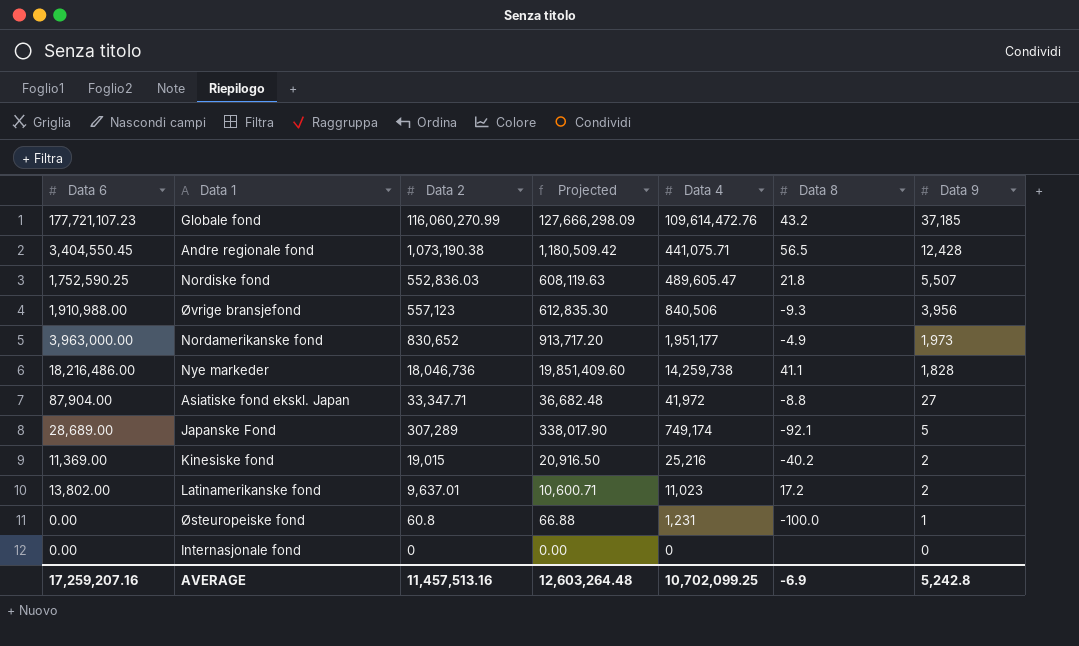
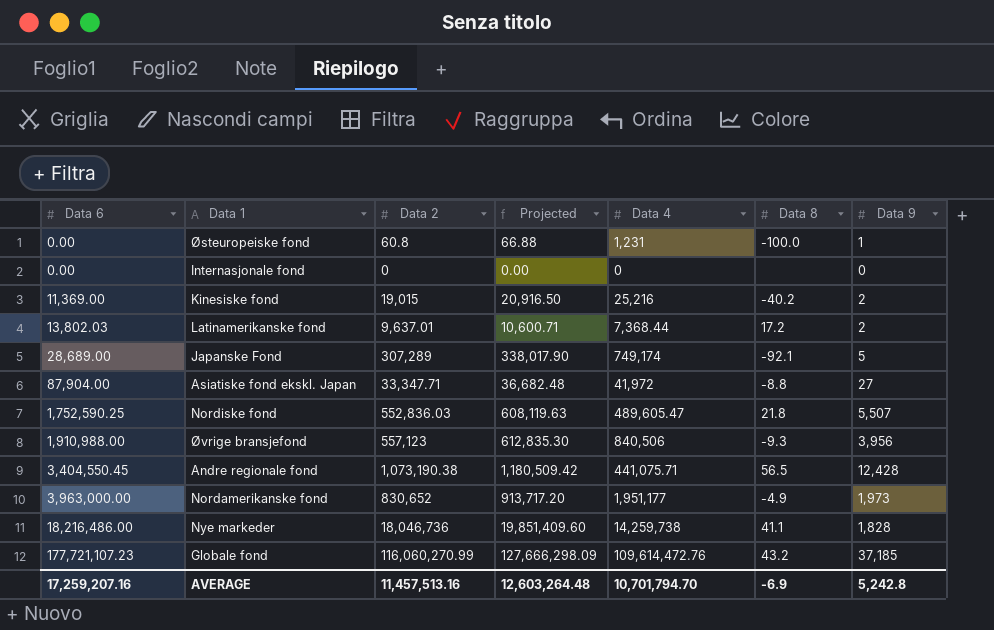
row order: Data 9 descending -> Data 6 ascending
Latinamerikanske fond | Data 6: 13,802.00 -> 13,802.03
Latinamerikanske fond | Data 4: 11,023 -> 7,368.44
AVERAGE | Data 4: 10,702,099.25 -> 10,701,794.70

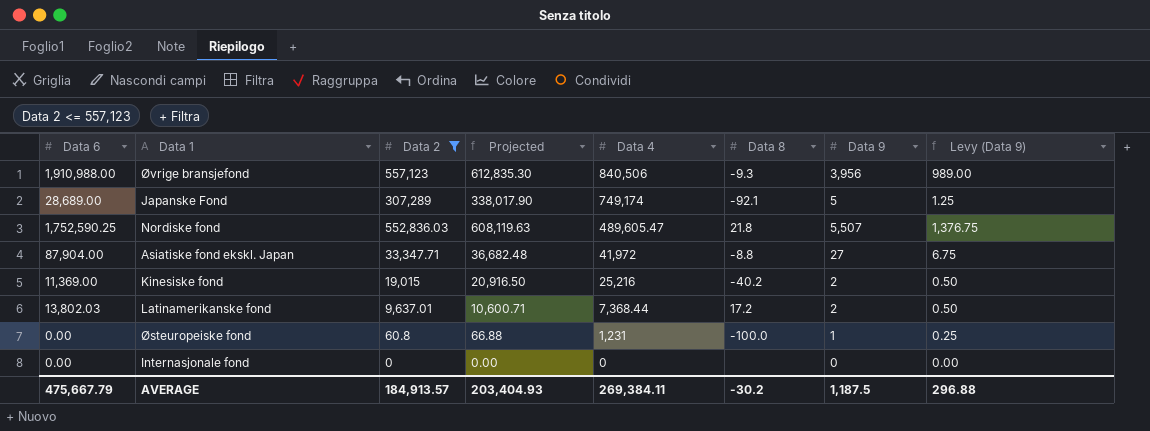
filter: none -> Data 2 <= 557,123
row order: Data 6 ascending -> Data 4 descending
column Levy (Data 9) | formula: none -> [Data 9] * 0.25
AVERAGE | Data 6: 17,259,207.16 -> 475,667.79
AVERAGE | Data 2: 11,457,513.16 -> 184,913.57
AVERAGE | Projected: 12,603,264.48 -> 203,404.93
AVERAGE | Data 4: 10,701,794.70 -> 269,384.11
AVERAGE | Data 8: -6.9 -> -30.2
AVERAGE | Data 9: 5,242.8 -> 1,187.5

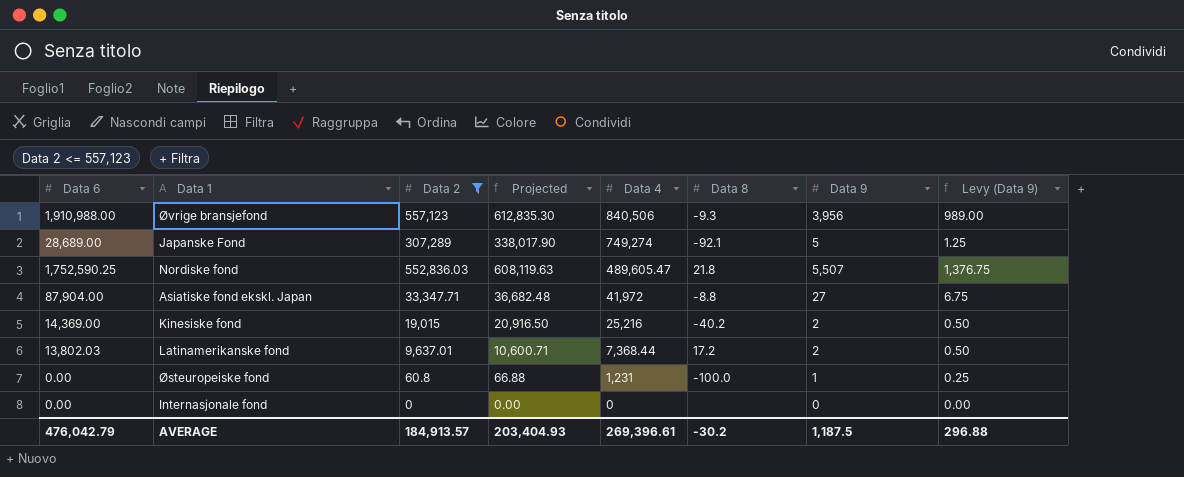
Japanske Fond | Data 4: 749,174 -> 749,274
Kinesiske fond | Data 6: 11,369.00 -> 14,369.00
AVERAGE | Data 6: 475,667.79 -> 476,042.79
AVERAGE | Data 4: 269,384.11 -> 269,396.61

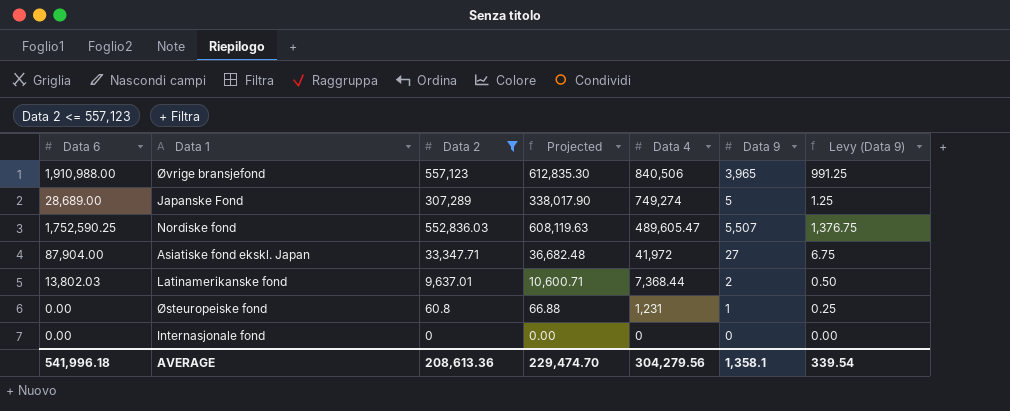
column Data 8 | position: 6 -> none
row Kinesiske fond: 14,369.00 | 19,015 | 20,916.50 | 25,216 | -40.2 | 2 | 0.50 -> none
Øvrige bransjefond | Data 9: 3,956 -> 3,965
Øvrige bransjefond | Levy (Data 9): 989.00 -> 991.25
AVERAGE | Data 6: 476,042.79 -> 541,996.18
AVERAGE | Data 2: 184,913.57 -> 208,613.36
AVERAGE | Projected: 203,404.93 -> 229,474.70
AVERAGE | Data 4: 269,396.61 -> 304,279.56
AVERAGE | Data 9: 1,187.5 -> 1,358.1
AVERAGE | Levy (Data 9): 296.88 -> 339.54

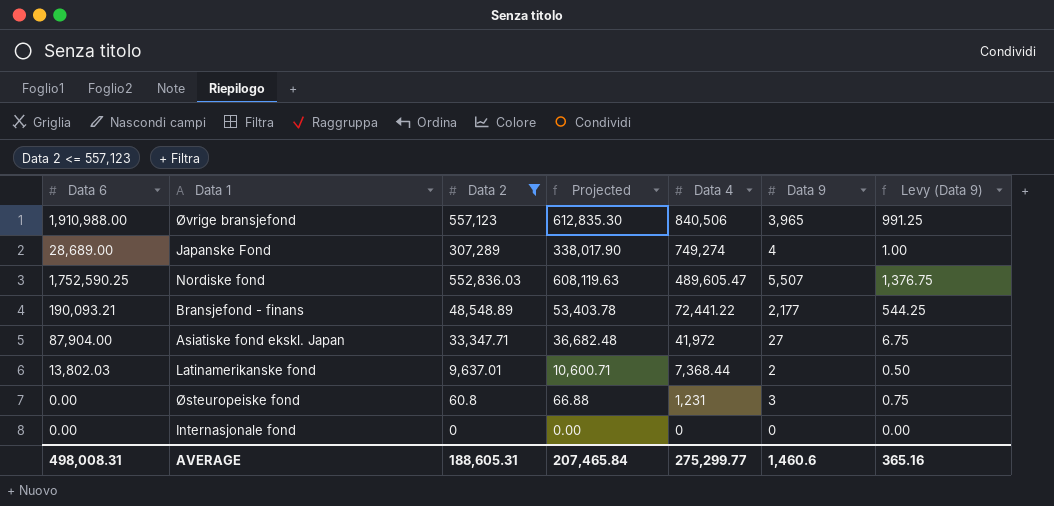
Japanske Fond | Data 9: 5 -> 4
Japanske Fond | Levy (Data 9): 1.25 -> 1.00
row Bransjefond - finans: none -> 190,093.21 | 48,548.89 | 53,403.78 | 72,441.22 | 2,177 | 544.25
Østeuropeiske fond | Data 9: 1 -> 3
Østeuropeiske fond | Levy (Data 9): 0.25 -> 0.75
AVERAGE | Data 6: 541,996.18 -> 498,008.31
AVERAGE | Data 2: 208,613.36 -> 188,605.31
AVERAGE | Projected: 229,474.70 -> 207,465.84
AVERAGE | Data 4: 304,279.56 -> 275,299.77
AVERAGE | Data 9: 1,358.1 -> 1,460.6
AVERAGE | Levy (Data 9): 339.54 -> 365.16

